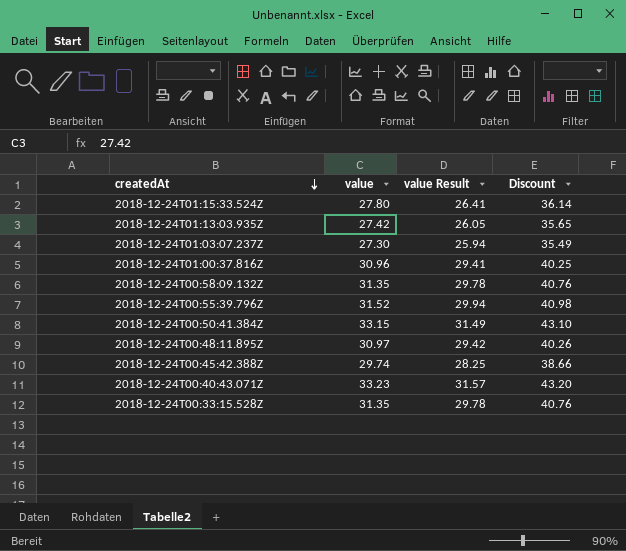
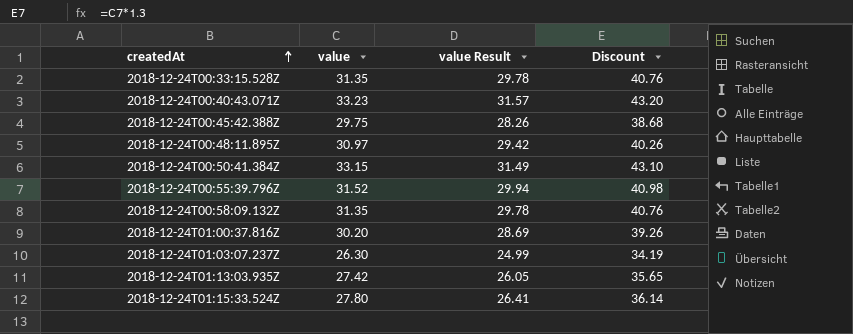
row order: createdAt descending -> createdAt ascending
2018-12-24T00:45:42.388Z | value: 29.74 -> 29.75
2018-12-24T00:45:42.388Z | value Result: 28.25 -> 28.26
2018-12-24T00:45:42.388Z | Discount: 38.66 -> 38.68
2018-12-24T01:00:37.816Z | value: 30.96 -> 30.20
2018-12-24T01:00:37.816Z | value Result: 29.41 -> 28.69
2018-12-24T01:00:37.816Z | Discount: 40.25 -> 39.26
2018-12-24T01:03:07.237Z | value: 27.30 -> 26.30
2018-12-24T01:03:07.237Z | value Result: 25.94 -> 24.99
2018-12-24T01:03:07.237Z | Discount: 35.49 -> 34.19

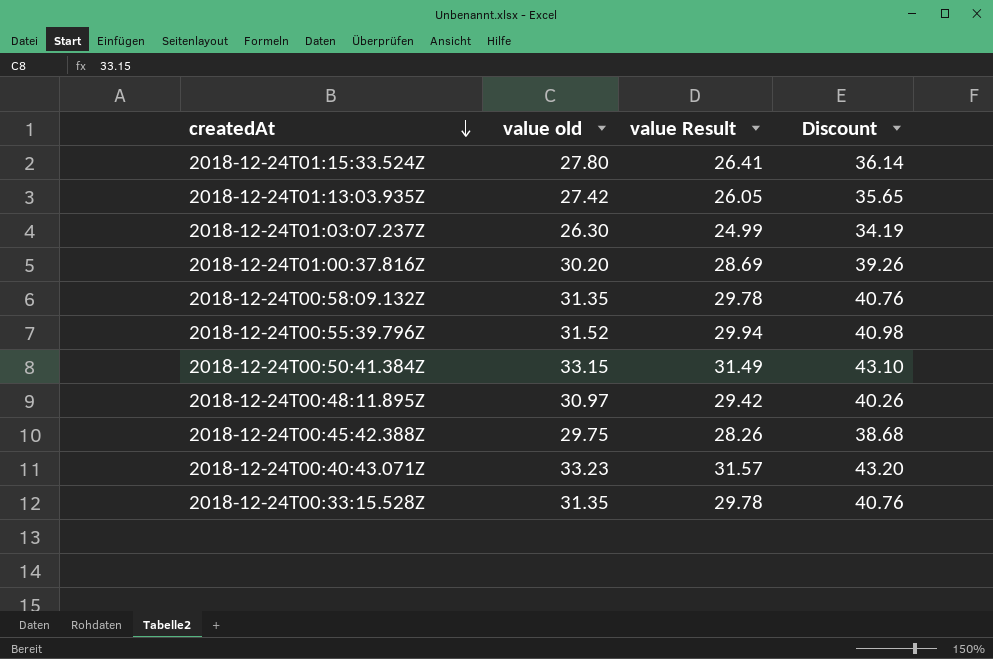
row order: createdAt ascending -> createdAt descending
column name: value -> value old

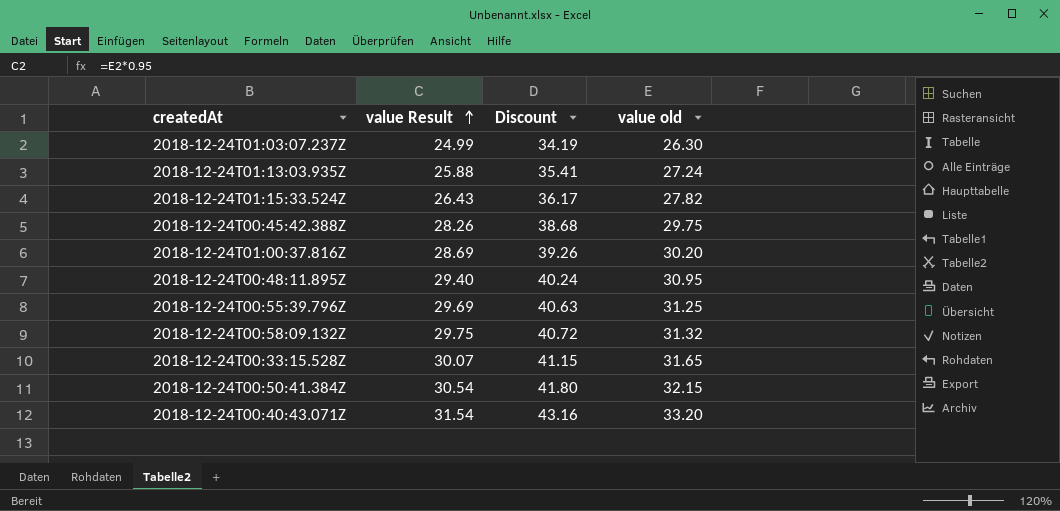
row order: createdAt descending -> value Result ascending
column value old | position: 2 -> 4
2018-12-24T01:13:03.935Z | value Result: 26.05 -> 25.88
2018-12-24T01:13:03.935Z | Discount: 35.65 -> 35.41
2018-12-24T01:13:03.935Z | value old: 27.42 -> 27.24
2018-12-24T01:15:33.524Z | value Result: 26.41 -> 26.43
2018-12-24T01:15:33.524Z | Discount: 36.14 -> 36.17
2018-12-24T01:15:33.524Z | value old: 27.80 -> 27.82
2018-12-24T00:48:11.895Z | value Result: 29.42 -> 29.40
2018-12-24T00:48:11.895Z | Discount: 40.26 -> 40.24
2018-12-24T00:48:11.895Z | value old: 30.97 -> 30.95
2018-12-24T00:55:39.796Z | value Result: 29.94 -> 29.69
2018-12-24T00:55:39.796Z | Discount: 40.98 -> 40.63
2018-12-24T00:55:39.796Z | value old: 31.52 -> 31.25
2018-12-24T00:58:09.132Z | value Result: 29.78 -> 29.75
2018-12-24T00:58:09.132Z | Discount: 40.76 -> 40.72
2018-12-24T00:58:09.132Z | value old: 31.35 -> 31.32
2018-12-24T00:33:15.528Z | value Result: 29.78 -> 30.07
2018-12-24T00:33:15.528Z | Discount: 40.76 -> 41.15
2018-12-24T00:33:15.528Z | value old: 31.35 -> 31.65
2018-12-24T00:50:41.384Z | value Result: 31.49 -> 30.54
2018-12-24T00:50:41.384Z | Discount: 43.10 -> 41.80
2018-12-24T00:50:41.384Z | value old: 33.15 -> 32.15
2018-12-24T00:40:43.071Z | value Result: 31.57 -> 31.54
2018-12-24T00:40:43.071Z | Discount: 43.20 -> 43.16
2018-12-24T00:40:43.071Z | value old: 33.23 -> 33.20

